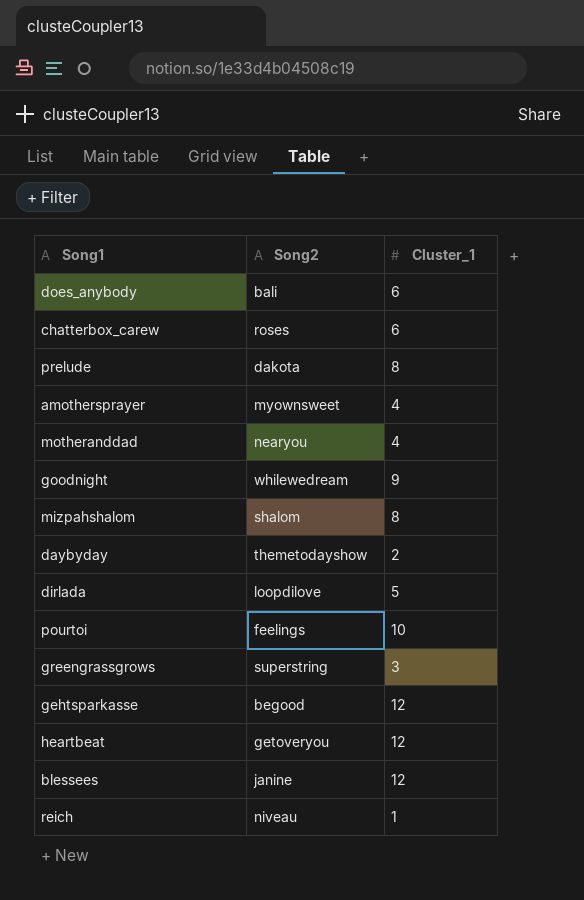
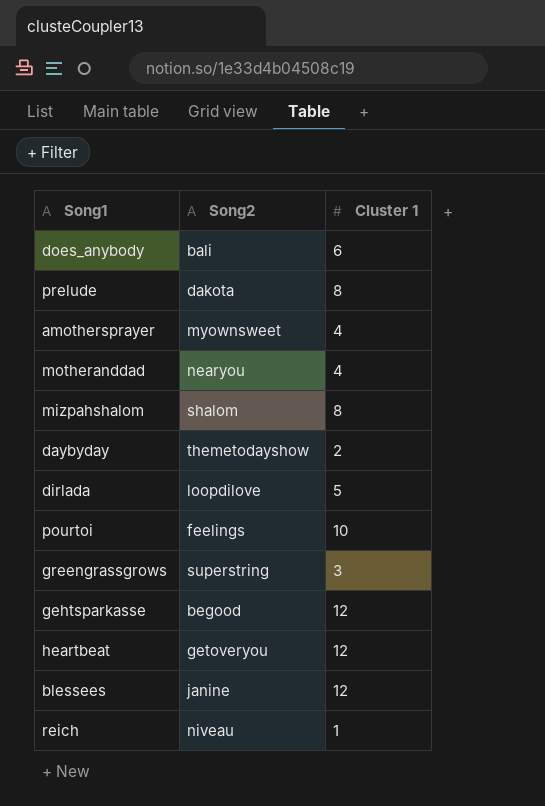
column name: Cluster_1 -> Cluster 1
row chatterbox_carew: roses | 6 -> none
row goodnight: whilewedream | 9 -> none

